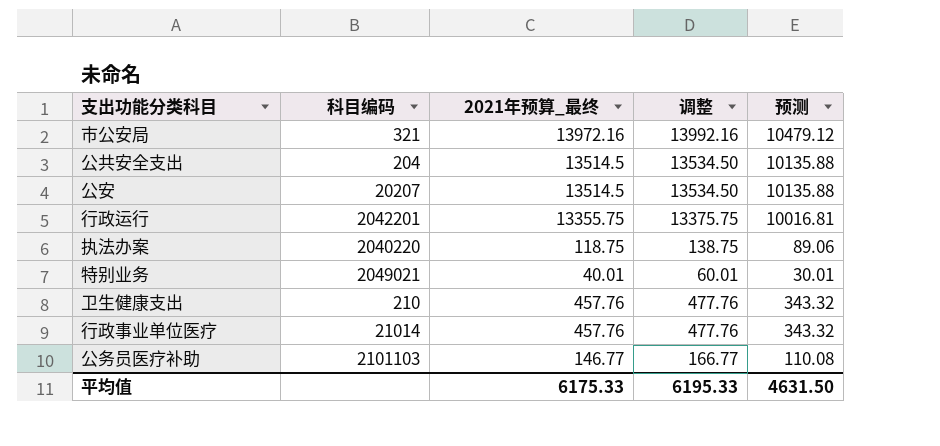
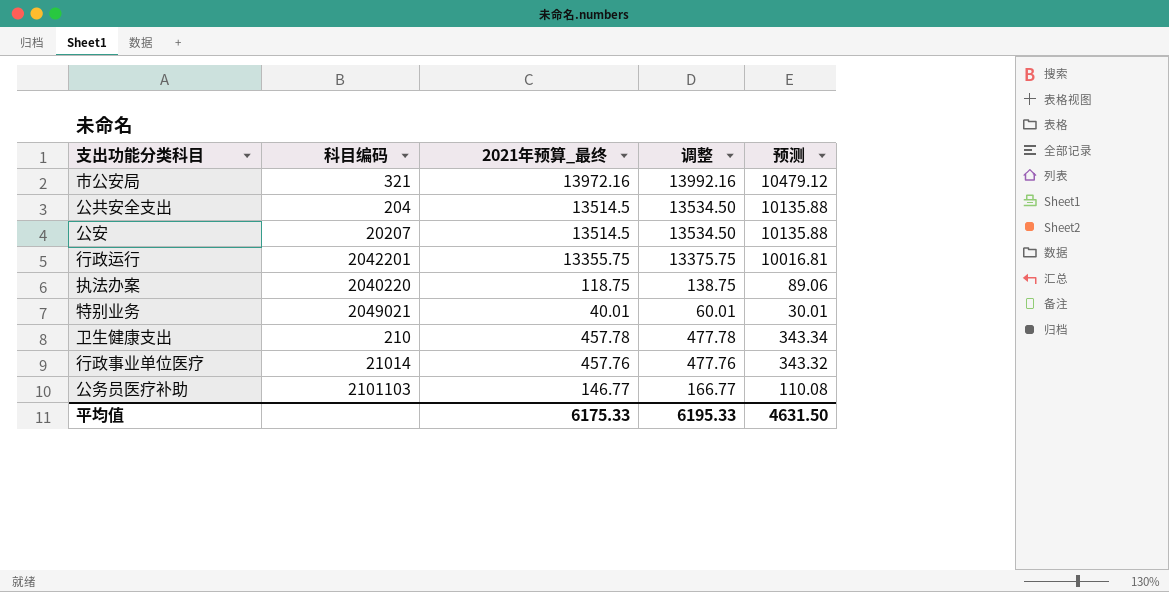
卫生健康支出 | 2021年预算_最终: 457.76 -> 457.78
卫生健康支出 | 调整: 477.76 -> 477.78
卫生健康支出 | 预测: 343.32 -> 343.34

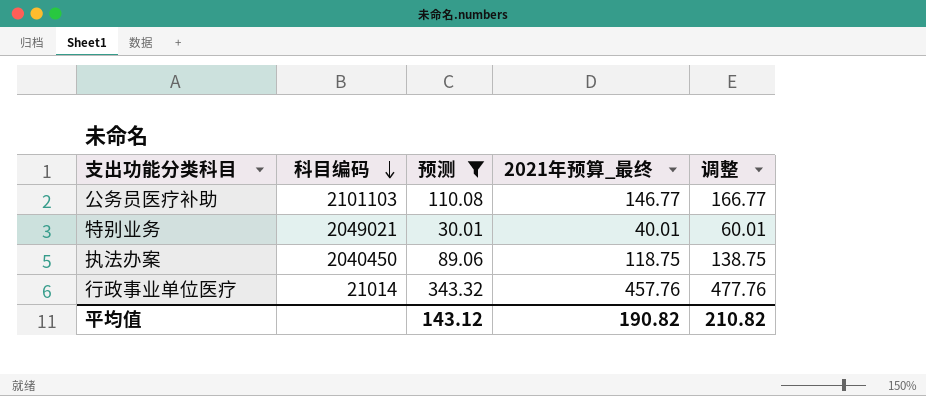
filter: none -> 预测 <= 343.32
row order: none -> 科目编码 descending
column 预测 | position: 5 -> 3
执法办案 | 科目编码: 2040220 -> 2040450
平均值 | 预测: 4631.50 -> 143.12
平均值 | 2021年预算_最终: 6175.33 -> 190.82
平均值 | 调整: 6195.33 -> 210.82

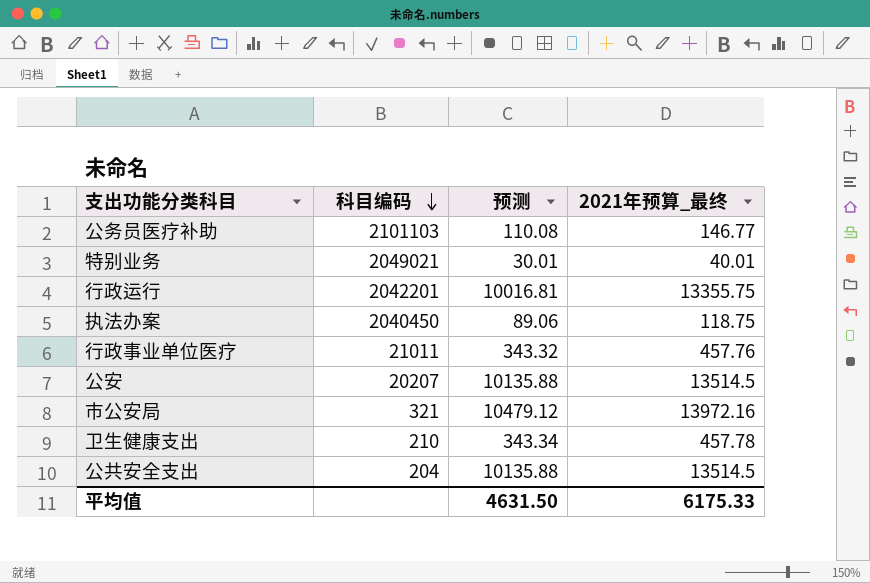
filter: 预测 <= 343.32 -> none
column 调整 | formula: [2021年预算_最终] + 20 -> none
行政事业单位医疗 | 科目编码: 21014 -> 21011
平均值 | 预测: 143.12 -> 4631.50
平均值 | 2021年预算_最终: 190.82 -> 6175.33

